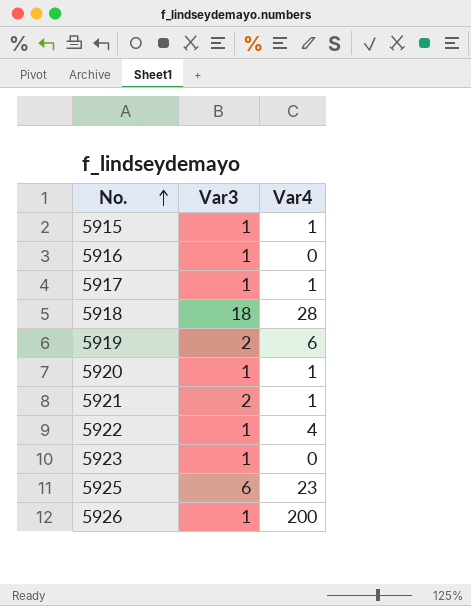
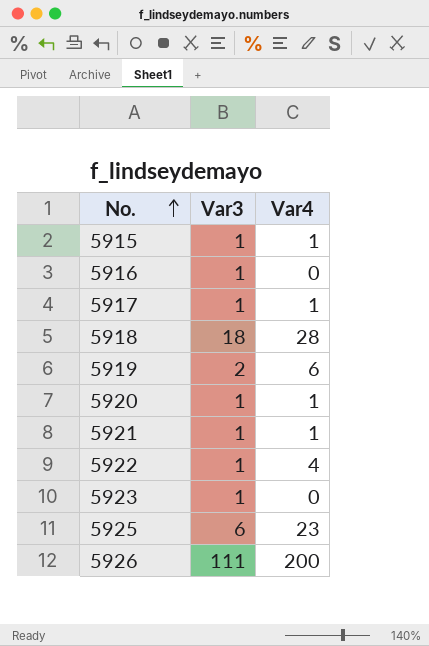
5921 | Var3: 2 -> 1
5926 | Var3: 1 -> 111

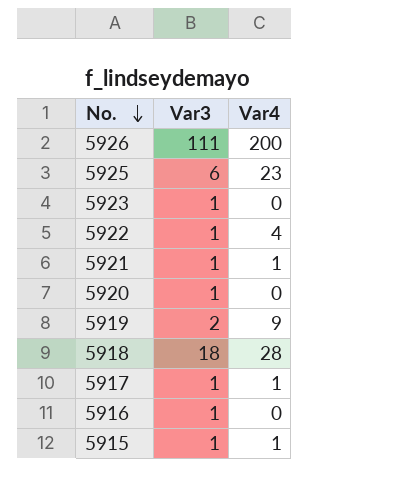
row order: No. ascending -> No. descending
5920 | Var4: 1 -> 0
5919 | Var4: 6 -> 9

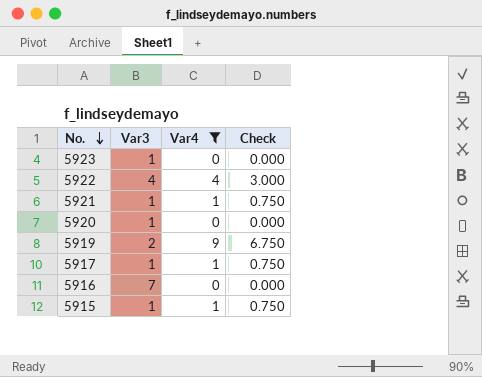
filter: none -> Var4 <= 9
column Check | formula: none -> [Var4] * 0.75
5922 | Var3: 1 -> 4
5916 | Var3: 1 -> 7

